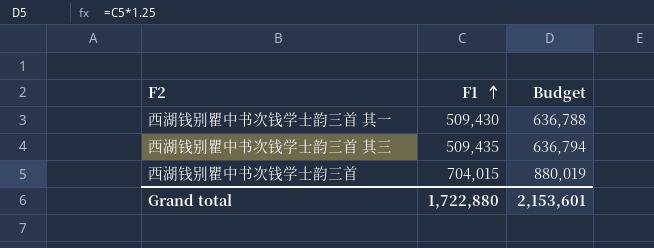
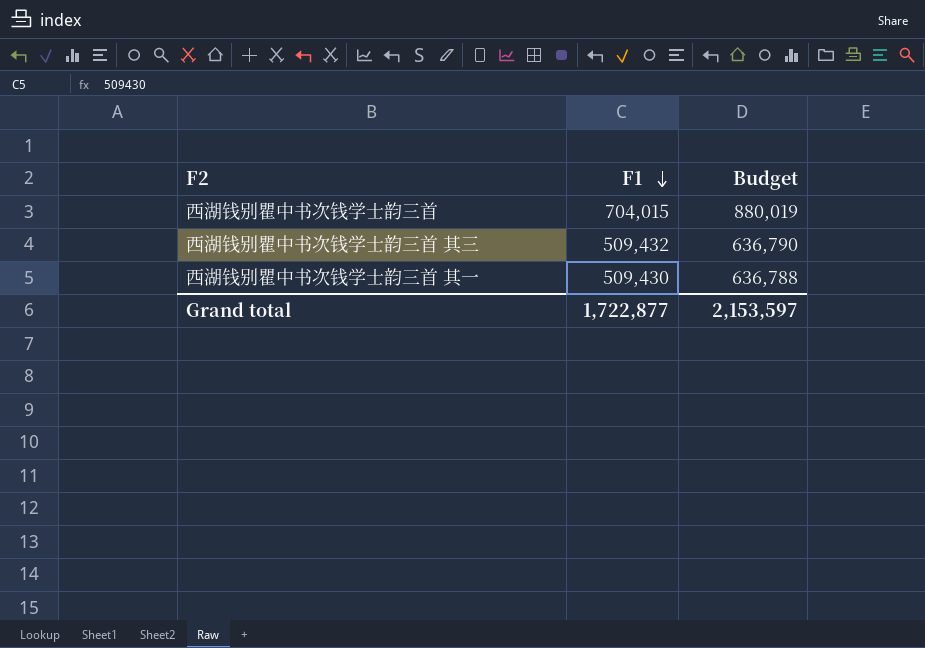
row order: F1 ascending -> F1 descending
西湖钱别瞿中书次钱学士韵三首 其三 | F1: 509,435 -> 509,432
西湖钱别瞿中书次钱学士韵三首 其三 | Budget: 636,794 -> 636,790
Grand total | F1: 1,722,880 -> 1,722,877
Grand total | Budget: 2,153,601 -> 2,153,597

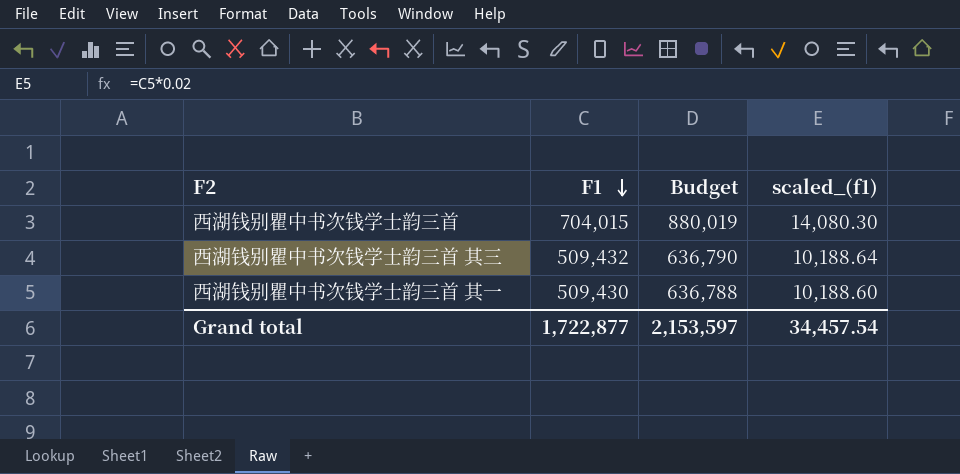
column scaled_(f1) | formula: none -> [F1] * 0.02

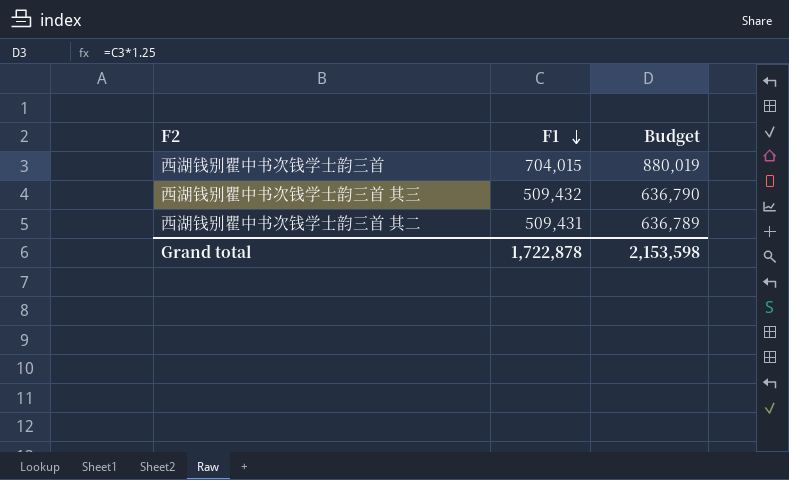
column scaled_(f1) | formula: [F1] * 0.02 -> none
row 西湖钱别瞿中书次钱学士韵三首 其一: 509,430 | 636,788 | 10,188.60 -> none
row 西湖钱别瞿中书次钱学士韵三首 其二: none -> 509,431 | 636,789
Grand total | F1: 1,722,877 -> 1,722,878
Grand total | Budget: 2,153,597 -> 2,153,598

